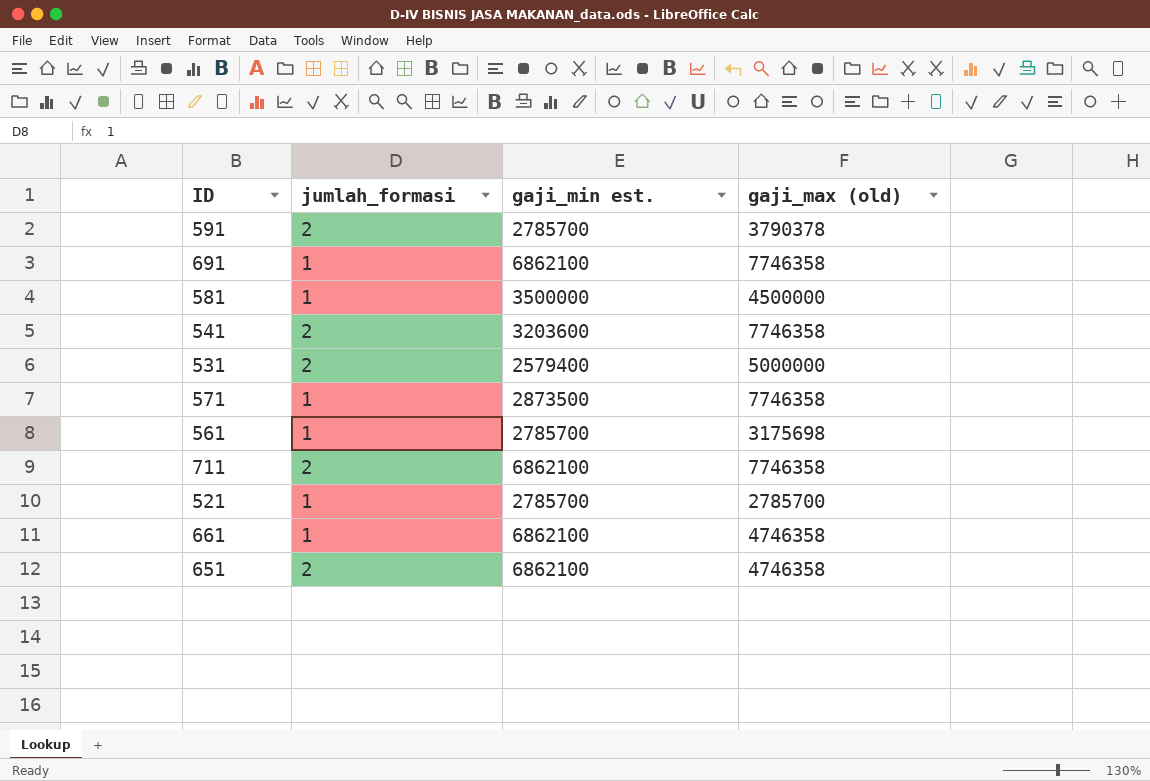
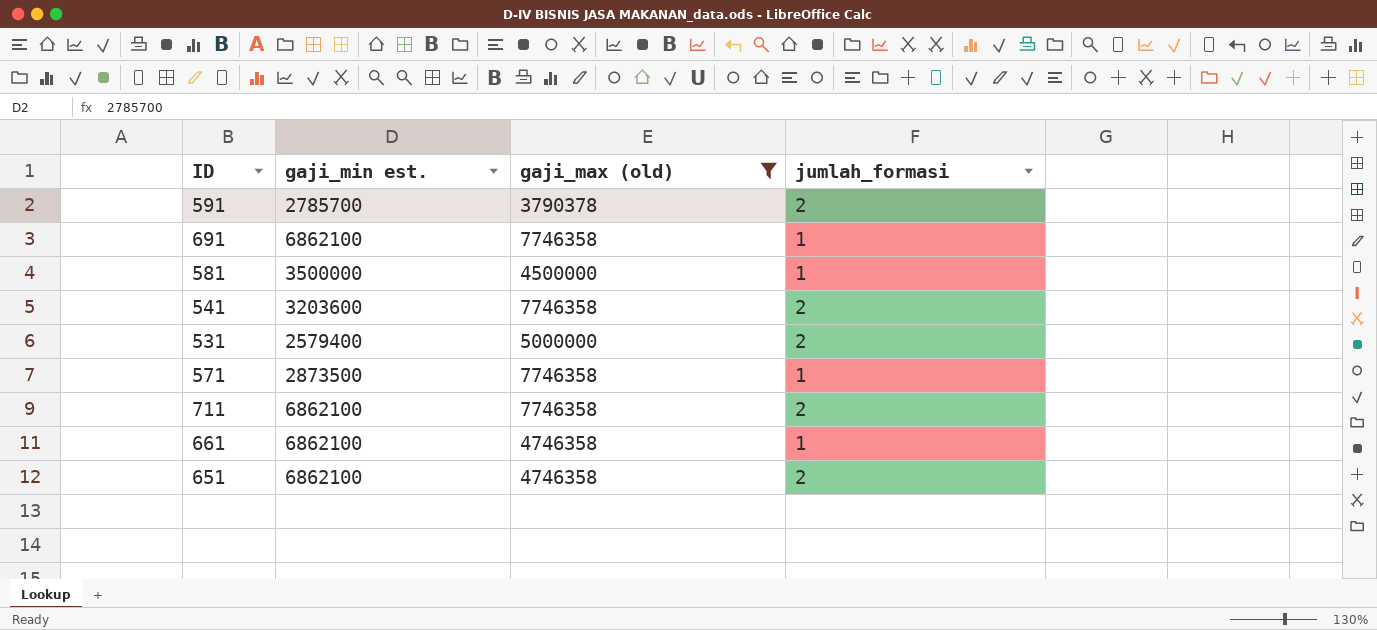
filter: none -> gaji_max (old) >= 3790378
column jumlah_formasi | position: 2 -> 4

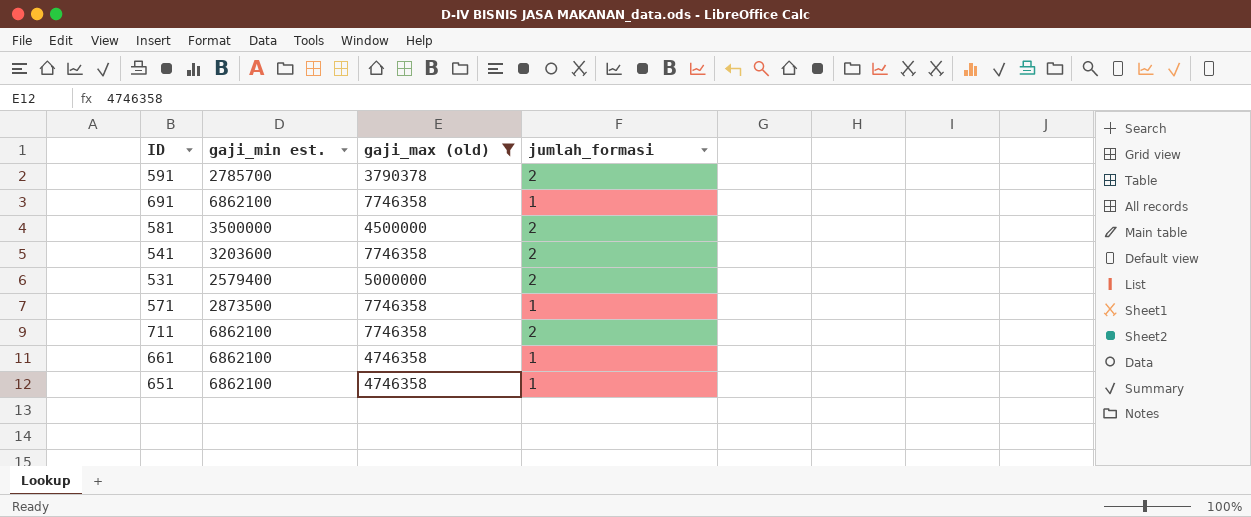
581 | jumlah_formasi: 1 -> 2
651 | jumlah_formasi: 2 -> 1

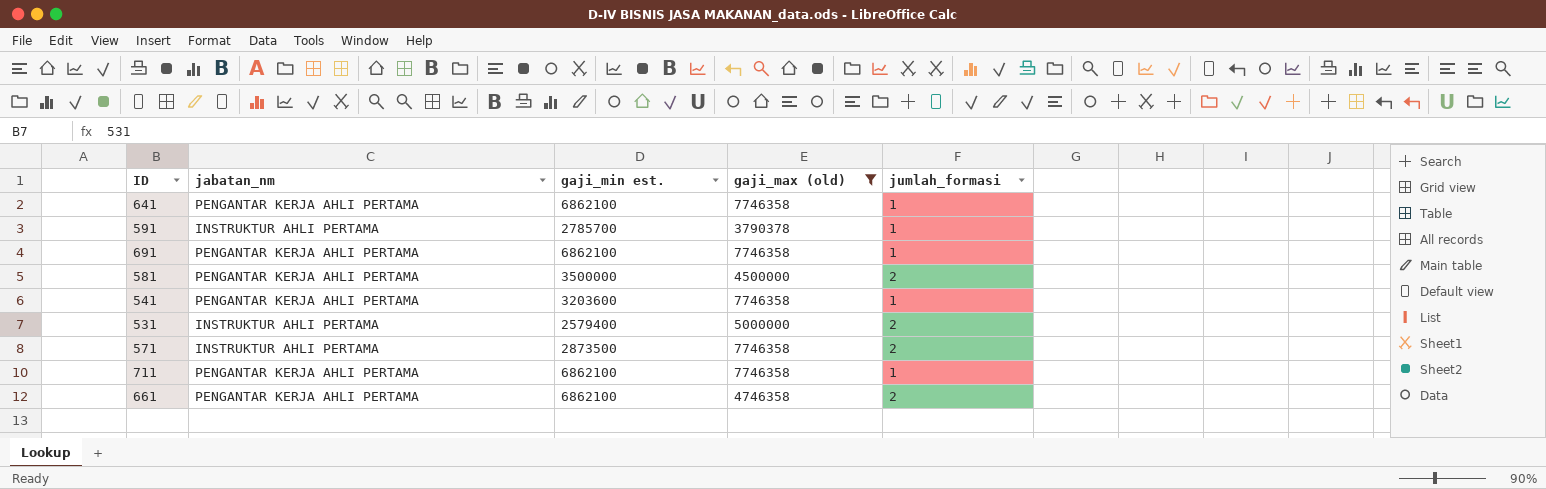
column jabatan_nm | position: none -> 2
row 651: 6862100 | 4746358 | 1 -> none
row 641: none -> PENGANTAR KERJA AHLI PERTAMA | 6862100 | 7746358 | 1
591 | jumlah_formasi: 2 -> 1
541 | jumlah_formasi: 2 -> 1
571 | jumlah_formasi: 1 -> 2
711 | jumlah_formasi: 2 -> 1
661 | jumlah_formasi: 1 -> 2

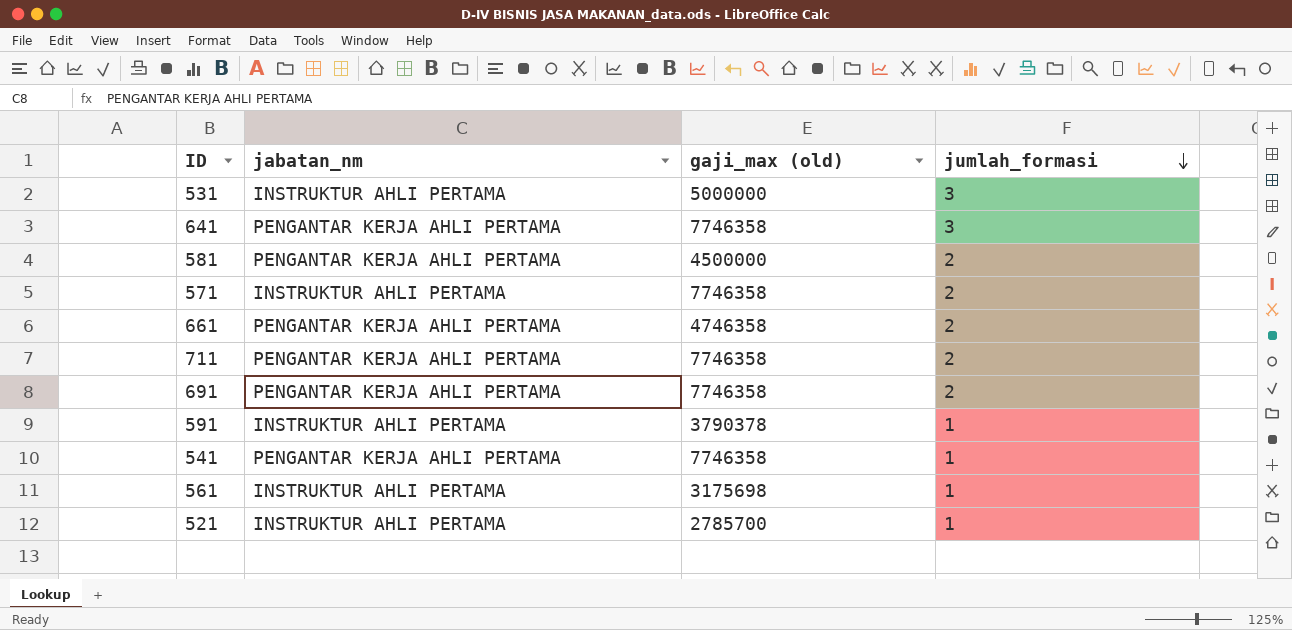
filter: gaji_max (old) >= 3790378 -> none
row order: none -> jumlah_formasi descending
column gaji_min est. | position: 3 -> none
531 | jumlah_formasi: 2 -> 3
641 | jumlah_formasi: 1 -> 3
711 | jumlah_formasi: 1 -> 2
691 | jumlah_formasi: 1 -> 2

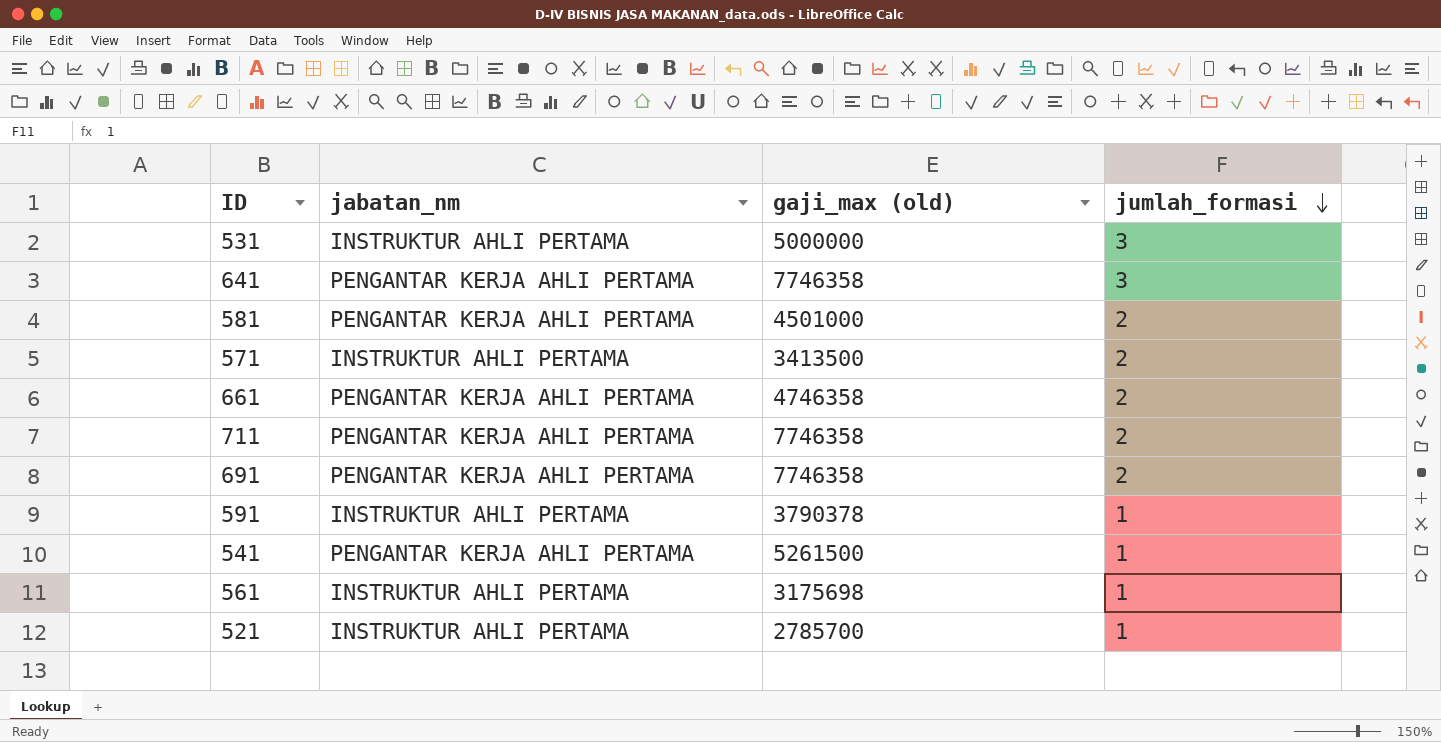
581 | gaji_max (old): 4500000 -> 4501000
571 | gaji_max (old): 7746358 -> 3413500
541 | gaji_max (old): 7746358 -> 5261500

